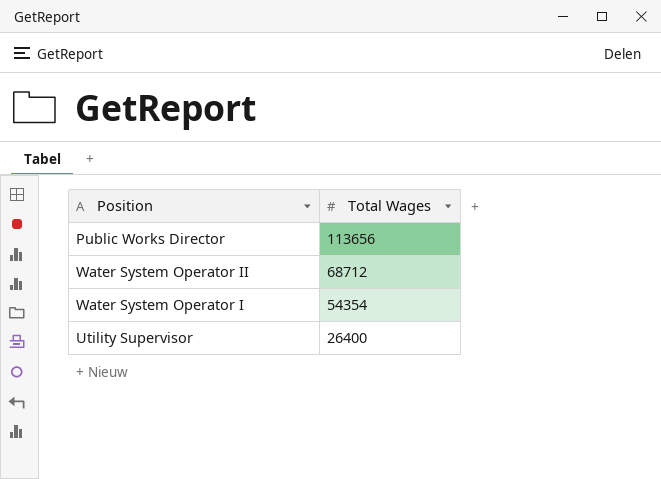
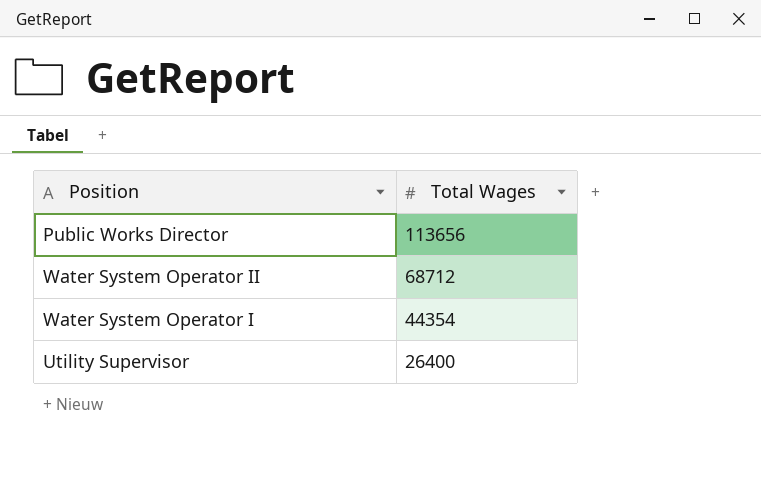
Water System Operator I | Total Wages: 54354 -> 44354

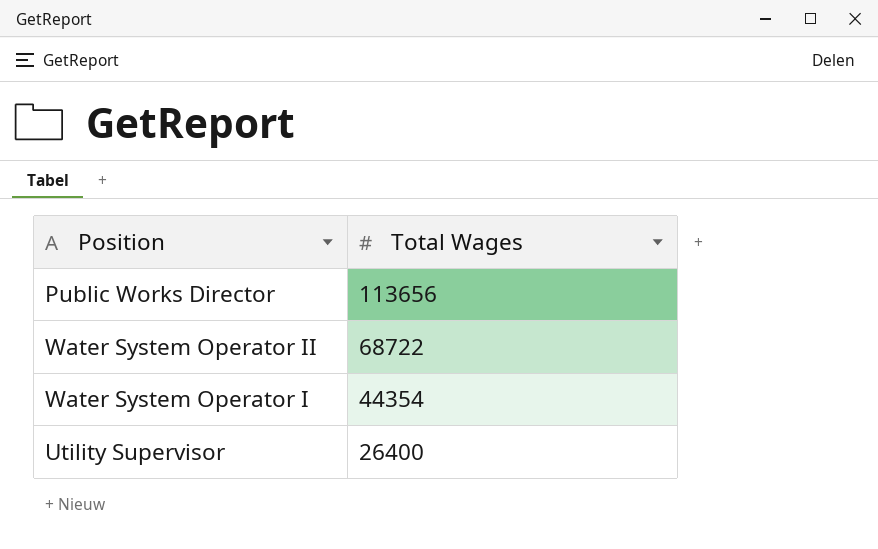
Water System Operator II | Total Wages: 68712 -> 68722

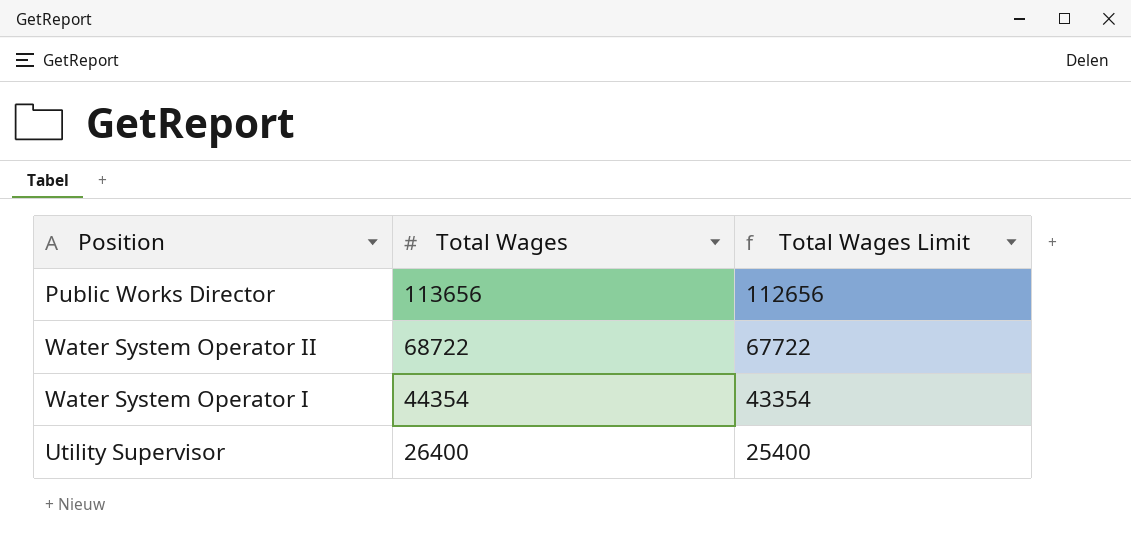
column Total Wages Limit | formula: none -> [Total Wages] - 1000

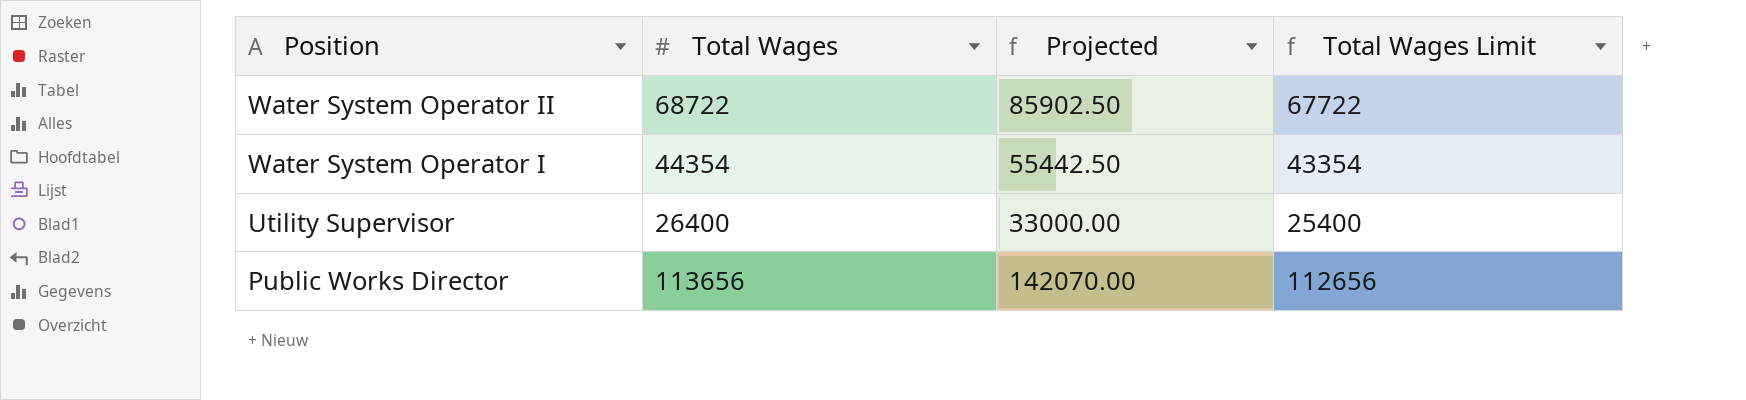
row order: Total Wages descending -> Position descending
column Projected | formula: none -> [Total Wages] * 1.25

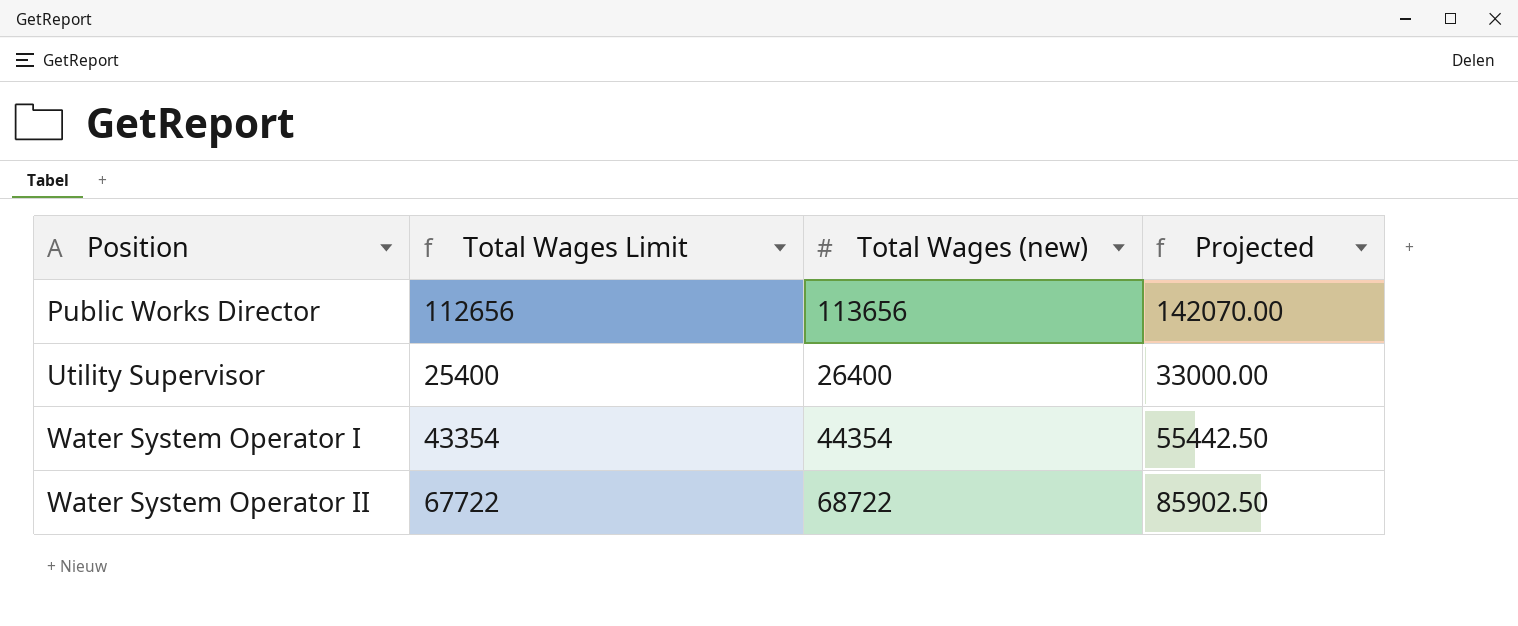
row order: Position descending -> Position ascending
column Total Wages Limit | position: 4 -> 2
column name: Total Wages -> Total Wages (new)

